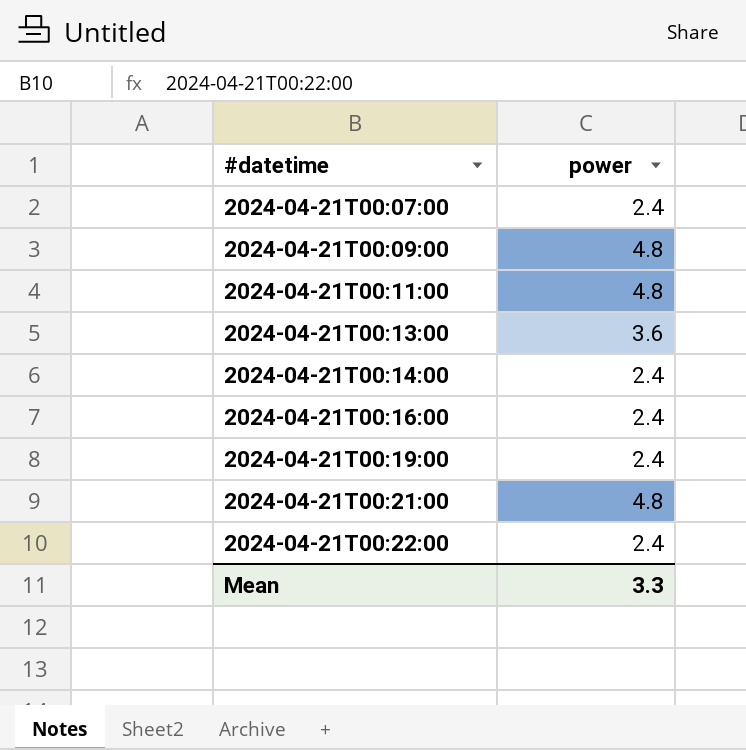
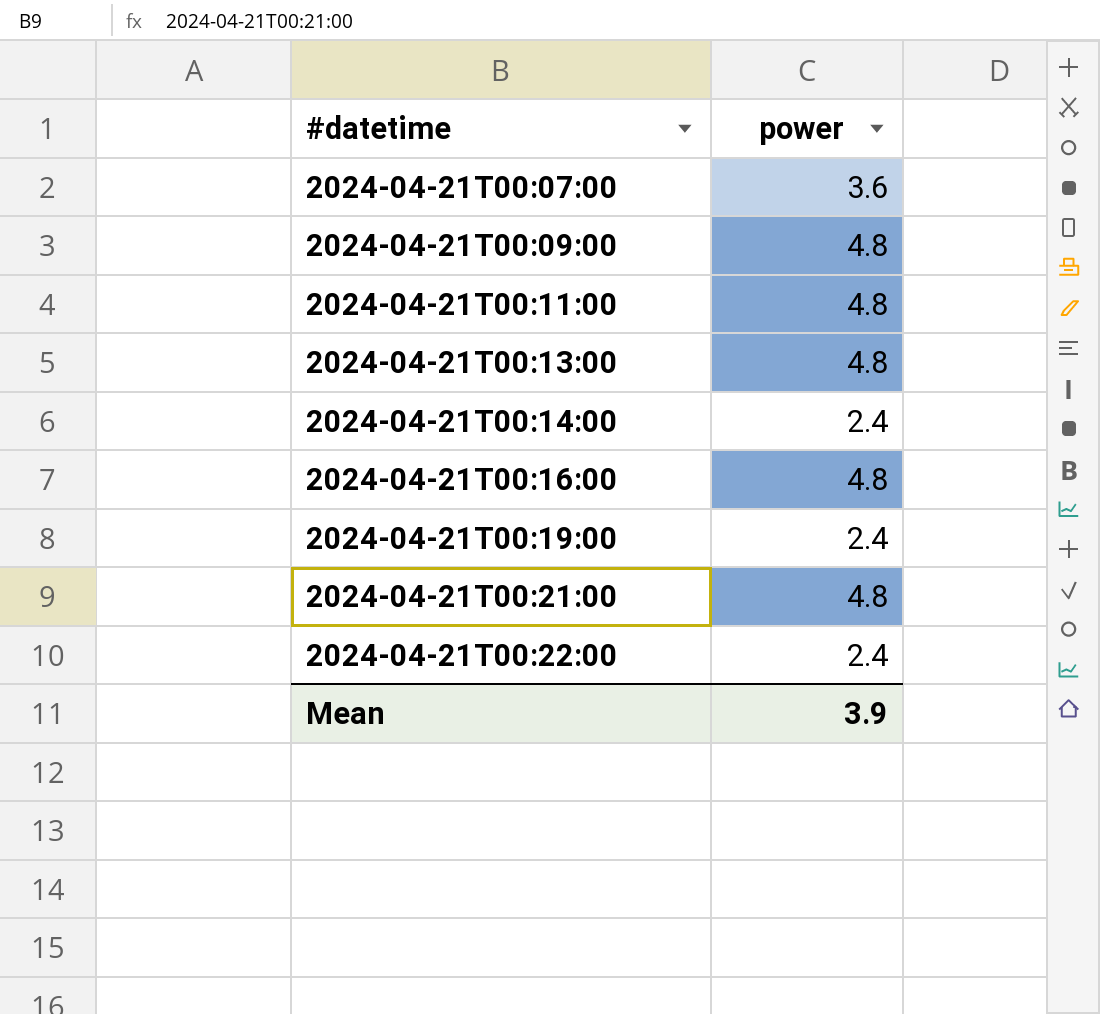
2024-04-21T00:07:00 | power: 2.4 -> 3.6
2024-04-21T00:13:00 | power: 3.6 -> 4.8
2024-04-21T00:16:00 | power: 2.4 -> 4.8
Mean | power: 3.3 -> 3.9

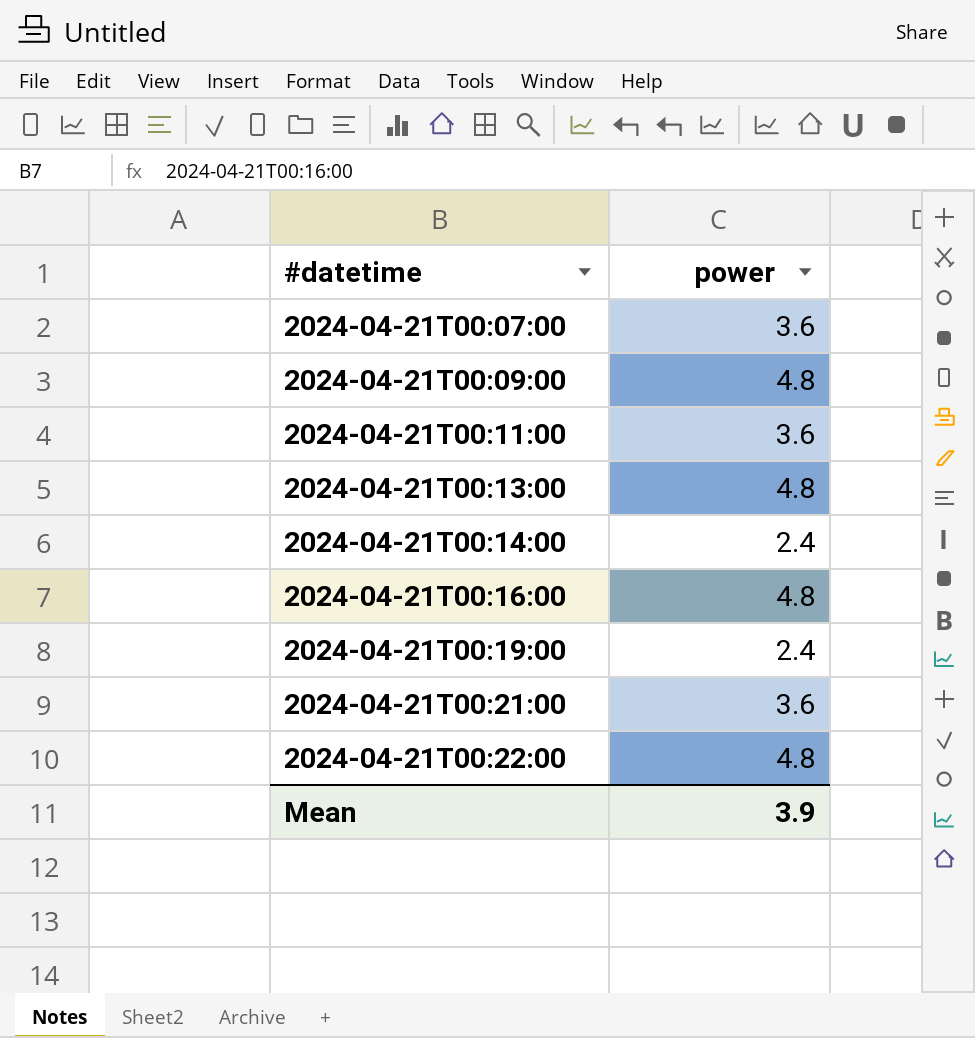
2024-04-21T00:11:00 | power: 4.8 -> 3.6
2024-04-21T00:21:00 | power: 4.8 -> 3.6
2024-04-21T00:22:00 | power: 2.4 -> 4.8

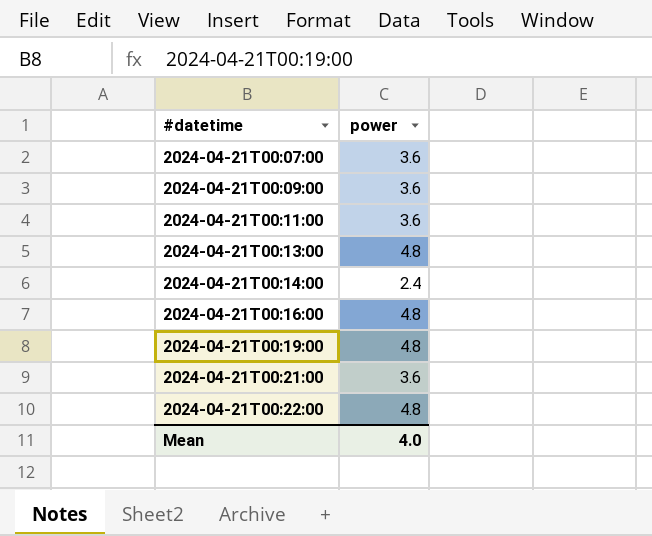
2024-04-21T00:09:00 | power: 4.8 -> 3.6
2024-04-21T00:19:00 | power: 2.4 -> 4.8
Mean | power: 3.9 -> 4.0

